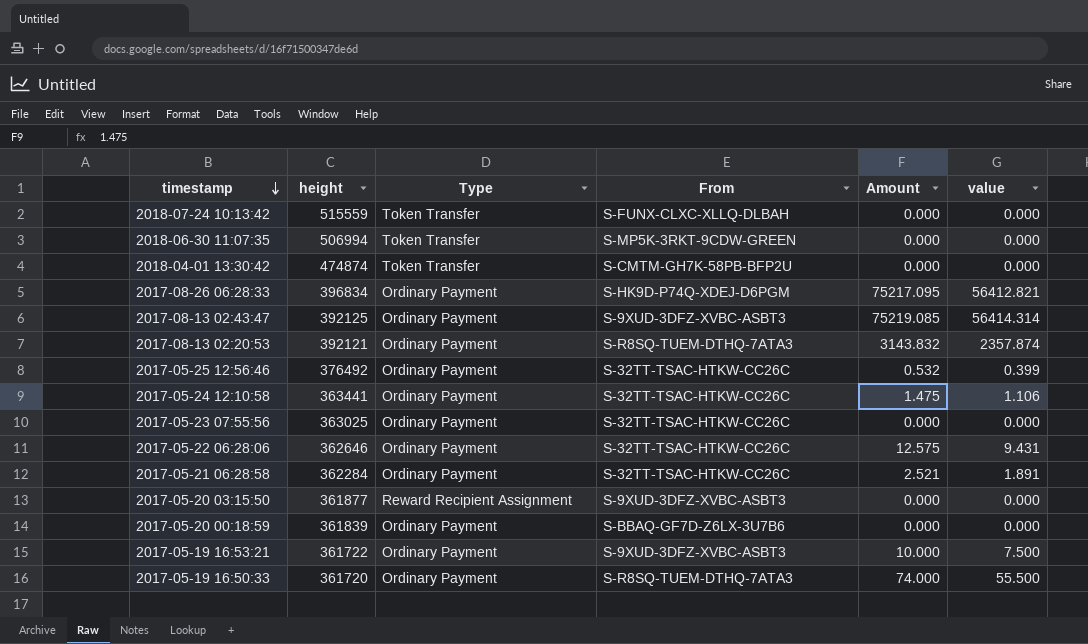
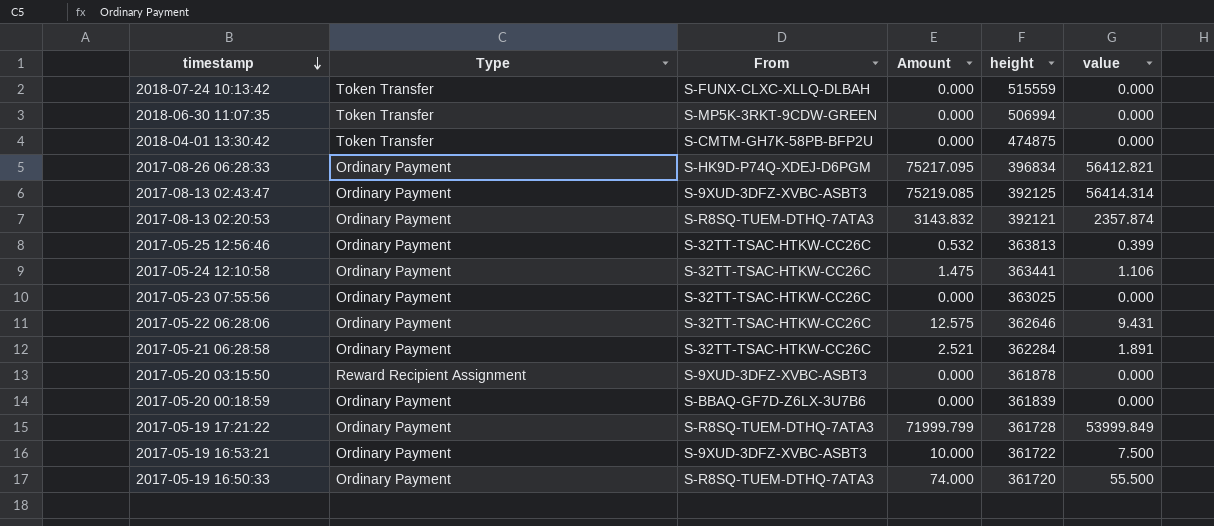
column height | position: 2 -> 5
2018-04-01 13:30:42 | height: 474874 -> 474875
2017-05-25 12:56:46 | height: 376492 -> 363813
2017-05-20 03:15:50 | height: 361877 -> 361878
row 2017-05-19 17:21:22: none -> Ordinary Payment | S-R8SQ-TUEM-DTHQ-7ATA3 | 71999.799 | 361728 | 53999.849

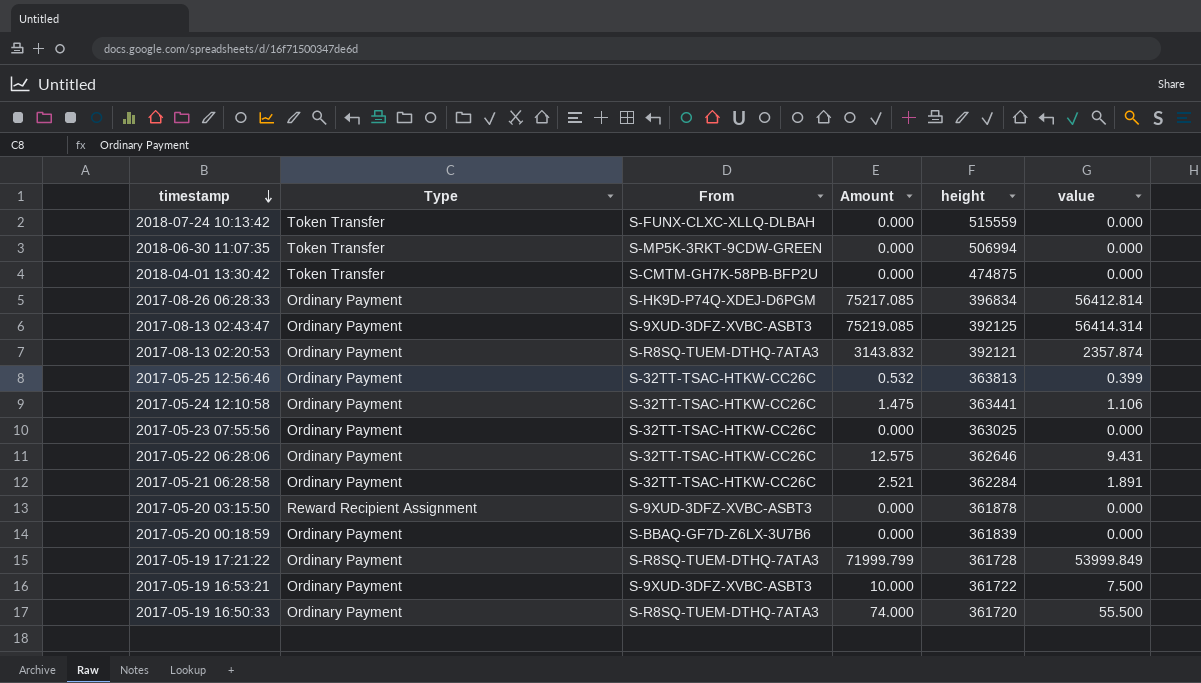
2017-08-26 06:28:33 | Amount: 75217.095 -> 75217.085
2017-08-26 06:28:33 | value: 56412.821 -> 56412.814

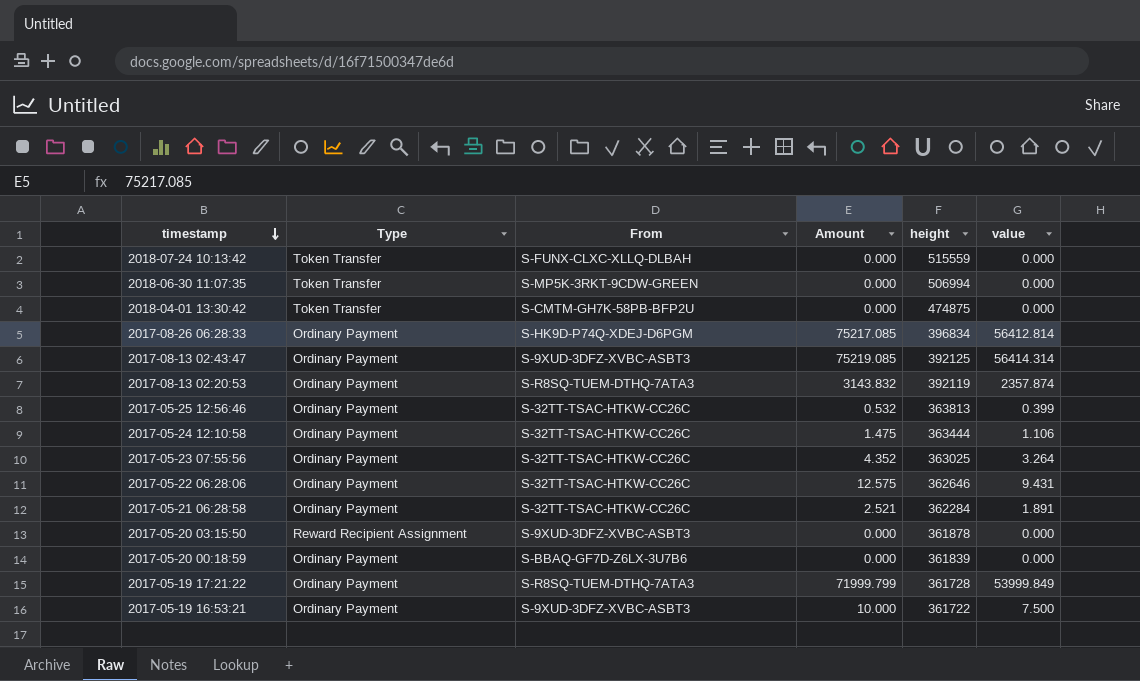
row 2017-05-19 16:50:33: Ordinary Payment | S-R8SQ-TUEM-DTHQ-7ATA3 | 74.000 | 361720 | 55.500 -> none
2017-08-13 02:20:53 | height: 392121 -> 392119
2017-05-24 12:10:58 | height: 363441 -> 363444
2017-05-23 07:55:56 | Amount: 0.000 -> 4.352
2017-05-23 07:55:56 | value: 0.000 -> 3.264

